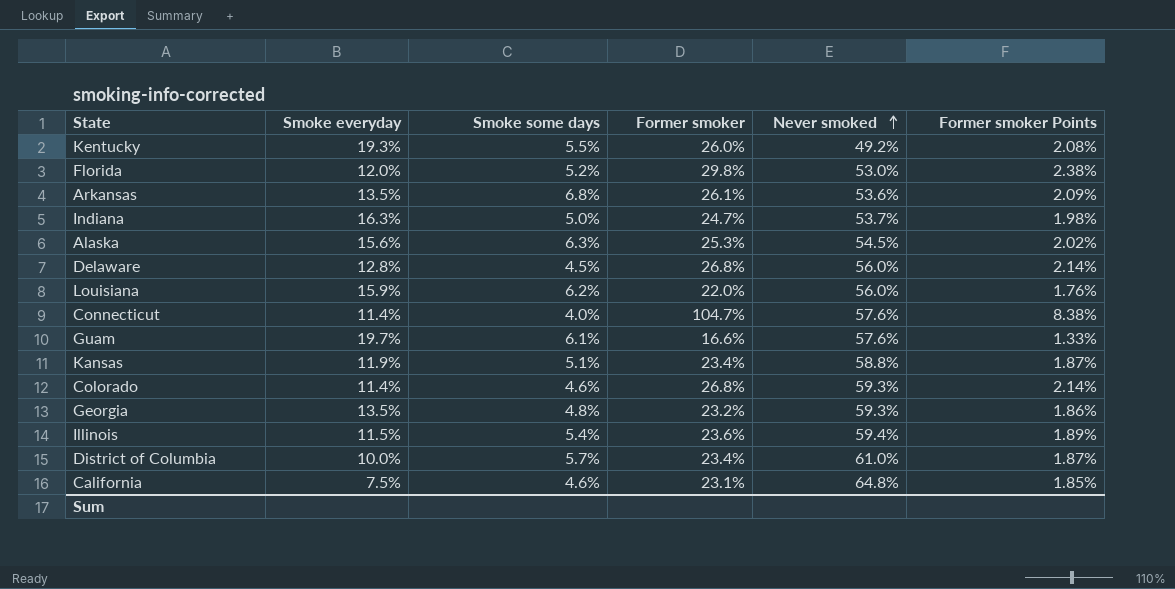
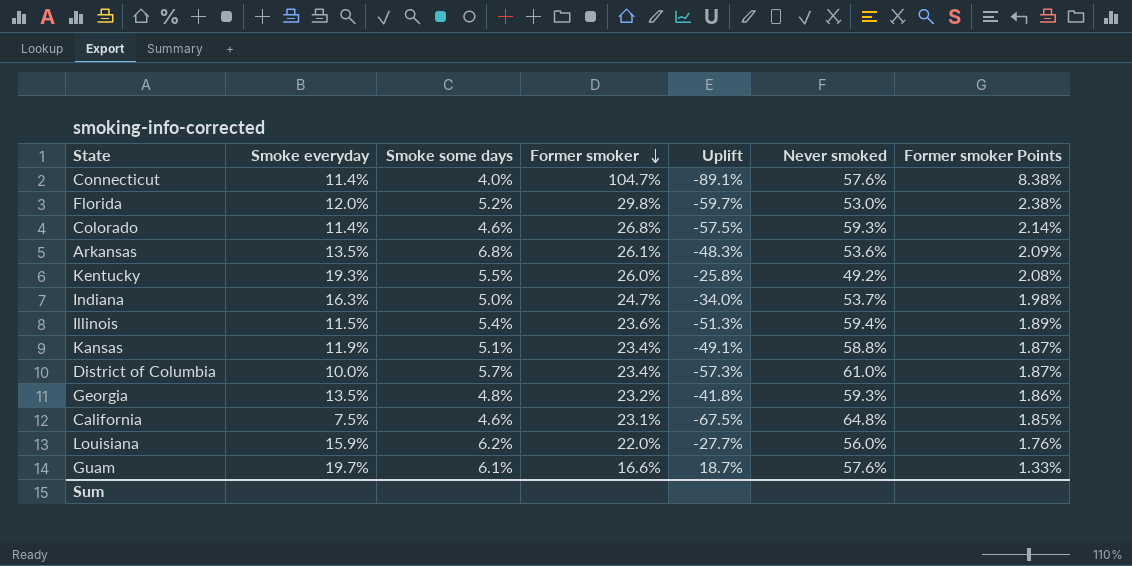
row order: Never smoked ascending -> Former smoker descending
column Uplift | formula: none -> ([Smoke everyday] - [Former smoker]) / [Former smoker]
row Alaska: 15.6% | 6.3% | 25.3% | 54.5% | 2.02% -> none
row Delaware: 12.8% | 4.5% | 26.8% | 56.0% | 2.14% -> none

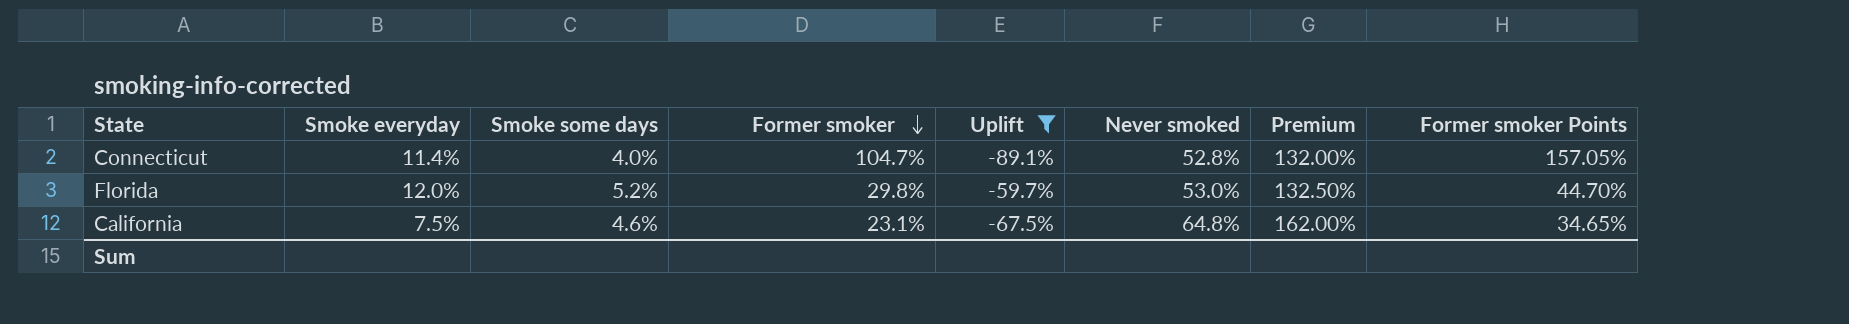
filter: none -> Uplift <= -59.7%
column Premium | formula: none -> [Never smoked] * 2.5
column Former smoker Points | formula: [Former smoker] * 0.08 -> [Former smoker] * 1.5
Connecticut | Never smoked: 57.6% -> 52.8%

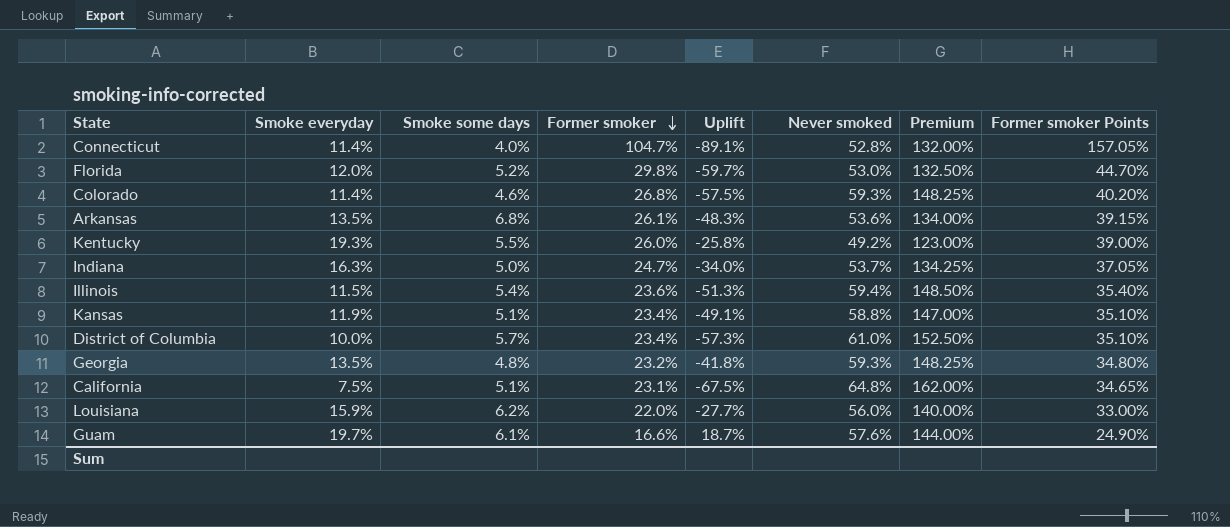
filter: Uplift <= -59.7% -> none
California | Smoke some days: 4.6% -> 5.1%

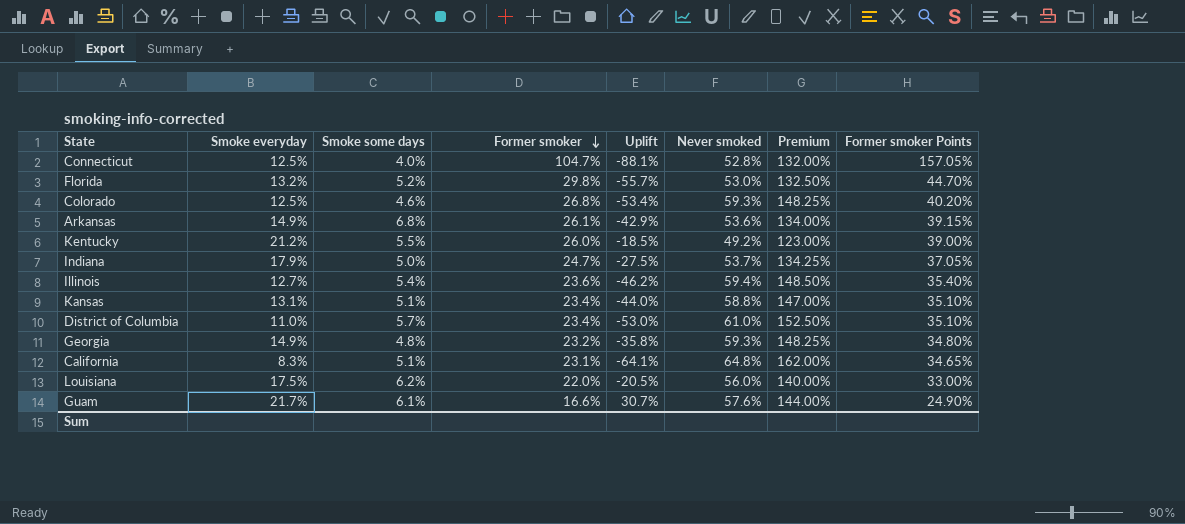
Connecticut | Smoke everyday: 11.4% -> 12.5%
Connecticut | Uplift: -89.1% -> -88.1%
Florida | Smoke everyday: 12.0% -> 13.2%
Florida | Uplift: -59.7% -> -55.7%
Colorado | Smoke everyday: 11.4% -> 12.5%
Colorado | Uplift: -57.5% -> -53.4%
Arkansas | Smoke everyday: 13.5% -> 14.9%
Arkansas | Uplift: -48.3% -> -42.9%
Kentucky | Smoke everyday: 19.3% -> 21.2%
Kentucky | Uplift: -25.8% -> -18.5%
Indiana | Smoke everyday: 16.3% -> 17.9%
Indiana | Uplift: -34.0% -> -27.5%
Illinois | Smoke everyday: 11.5% -> 12.7%
Illinois | Uplift: -51.3% -> -46.2%
Kansas | Smoke everyday: 11.9% -> 13.1%
Kansas | Uplift: -49.1% -> -44.0%
District of Columbia | Smoke everyday: 10.0% -> 11.0%
District of Columbia | Uplift: -57.3% -> -53.0%
Georgia | Smoke everyday: 13.5% -> 14.9%
Georgia | Uplift: -41.8% -> -35.8%
California | Smoke everyday: 7.5% -> 8.3%
California | Uplift: -67.5% -> -64.1%
Louisiana | Smoke everyday: 15.9% -> 17.5%
Louisiana | Uplift: -27.7% -> -20.5%
Guam | Smoke everyday: 19.7% -> 21.7%
Guam | Uplift: 18.7% -> 30.7%

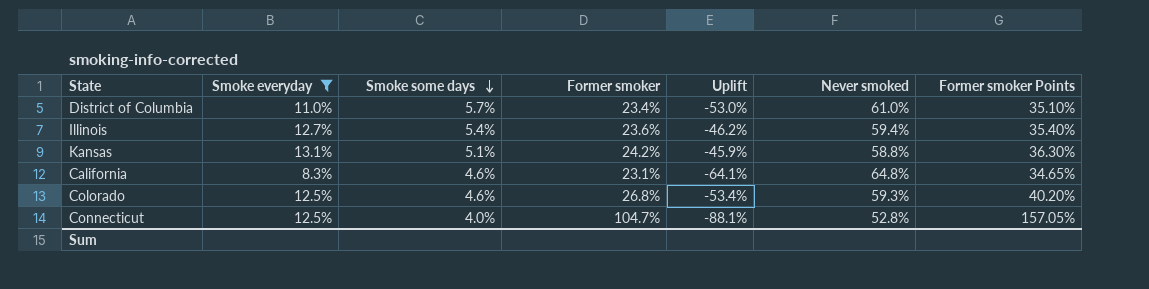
filter: none -> Smoke everyday <= 13.1%
row order: Former smoker descending -> Smoke some days descending
column Premium | formula: [Never smoked] * 2.5 -> none
Kansas | Former smoker: 23.4% -> 24.2%
Kansas | Uplift: -44.0% -> -45.9%
Kansas | Former smoker Points: 35.10% -> 36.30%
California | Smoke some days: 5.1% -> 4.6%

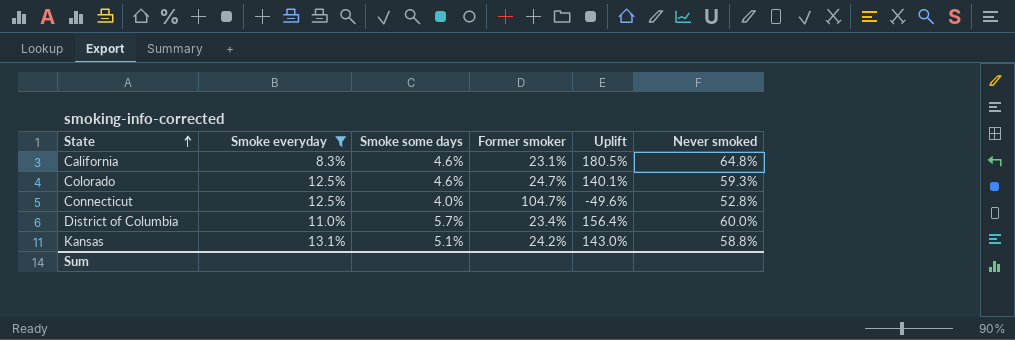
row order: Smoke some days descending -> State ascending
column Former smoker Points | formula: [Former smoker] * 1.5 -> none
column Uplift | formula: ([Smoke everyday] - [Former smoker]) / [Former smoker] -> ([Never smoked] - [Former smoker]) / [Former smoker]
row Illinois: 12.7% | 5.4% | 23.6% | -46.2% | 59.4% | 35.40% -> none
Colorado | Former smoker: 26.8% -> 24.7%
District of Columbia | Never smoked: 61.0% -> 60.0%

